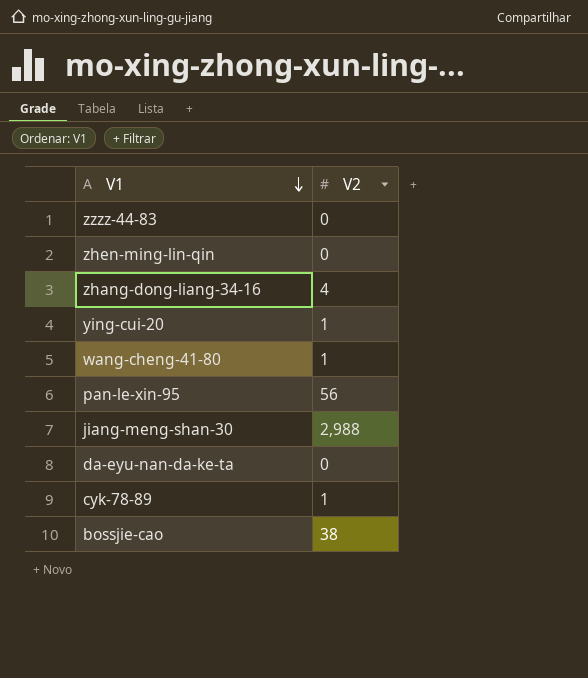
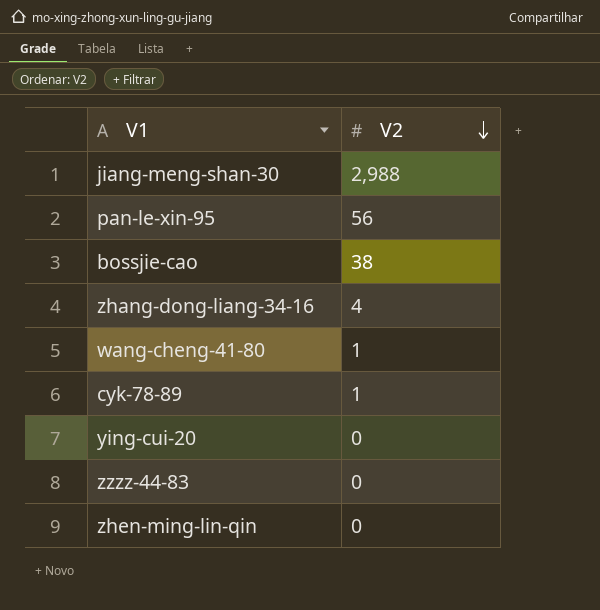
row order: V1 descending -> V2 descending
row da-eyu-nan-da-ke-ta: 0 -> none
ying-cui-20 | V2: 1 -> 0

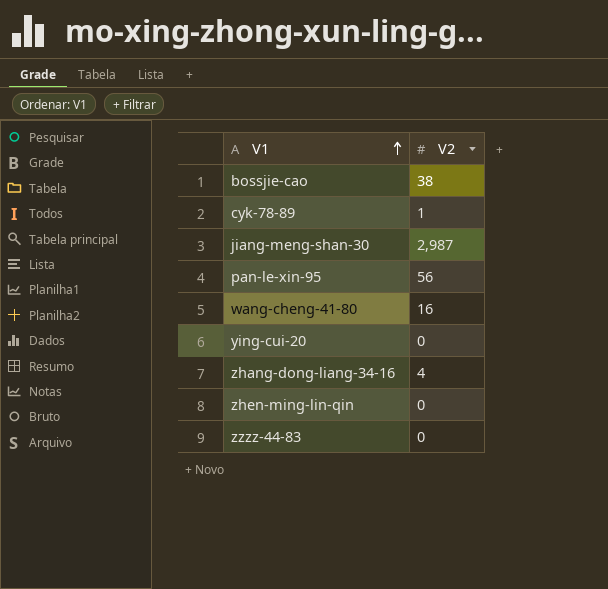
row order: V2 descending -> V1 ascending
jiang-meng-shan-30 | V2: 2,988 -> 2,987
wang-cheng-41-80 | V2: 1 -> 16

